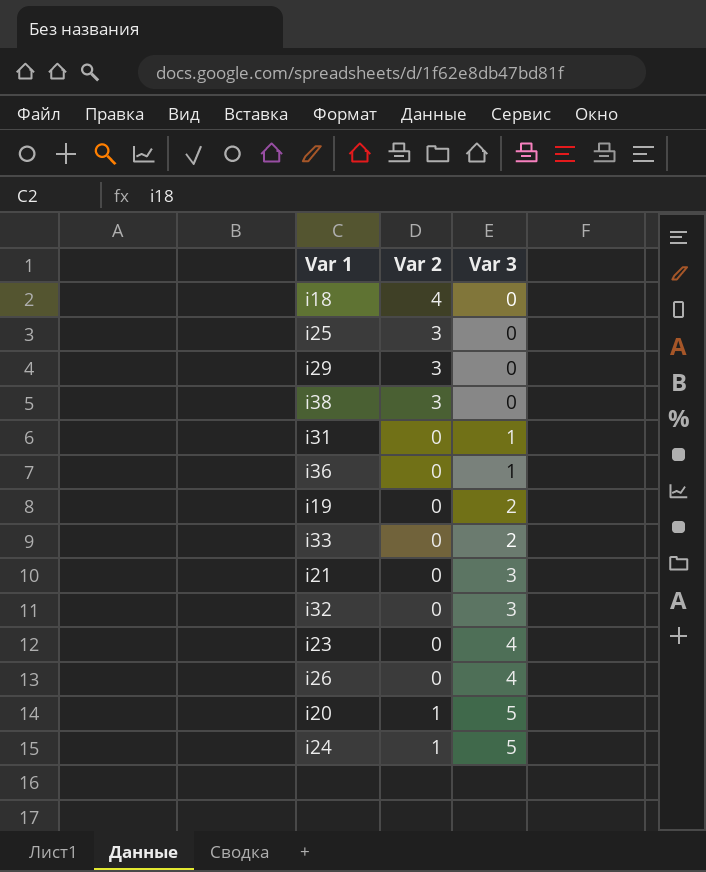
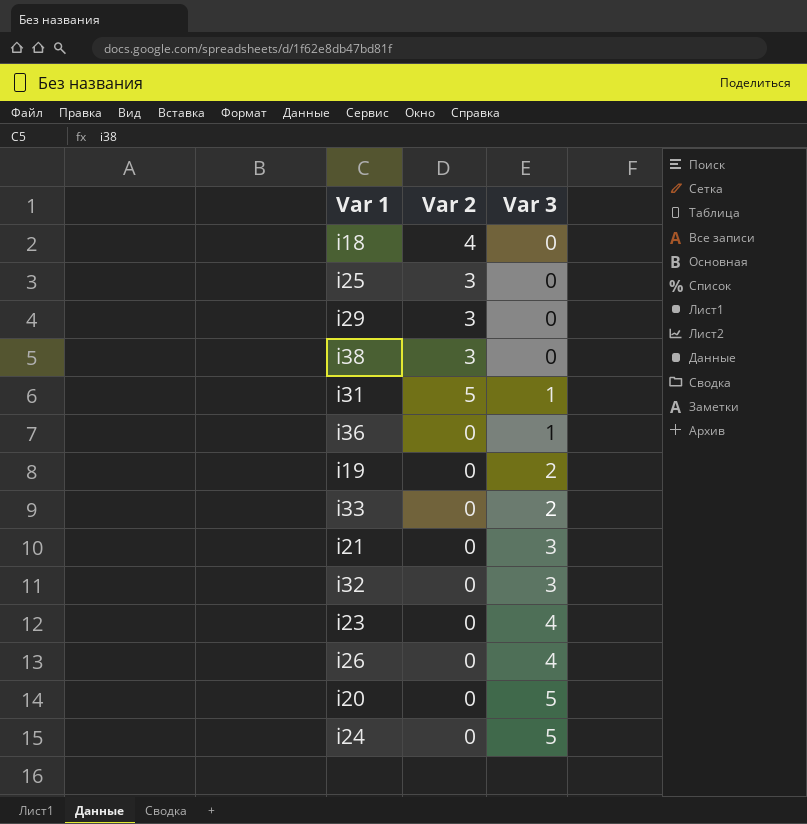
i31 | Var 2: 0 -> 5
i20 | Var 2: 1 -> 0
i24 | Var 2: 1 -> 0

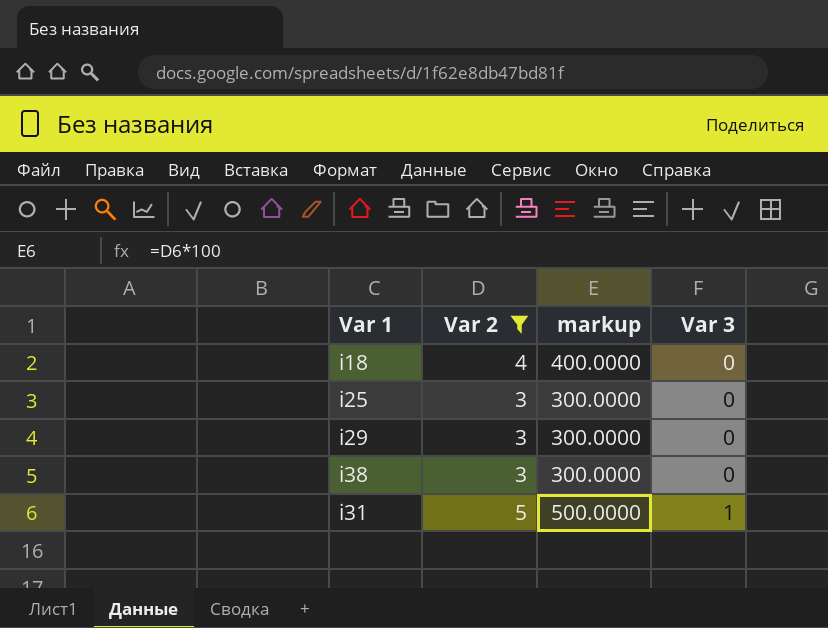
filter: none -> Var 2 != 0
column markup | formula: none -> [Var 2] * 100

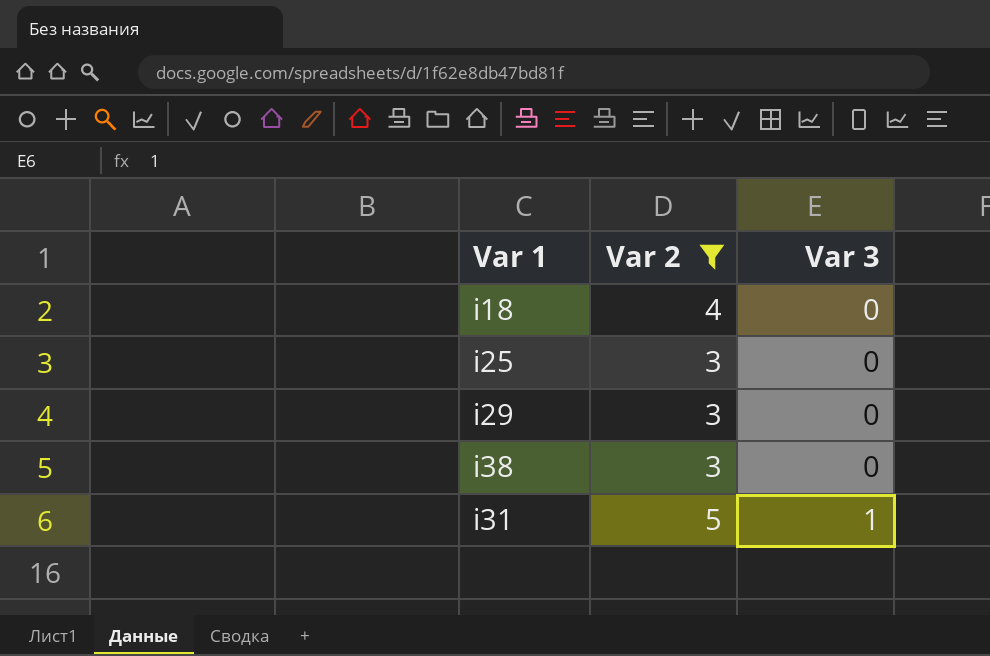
column markup | formula: [Var 2] * 100 -> none

